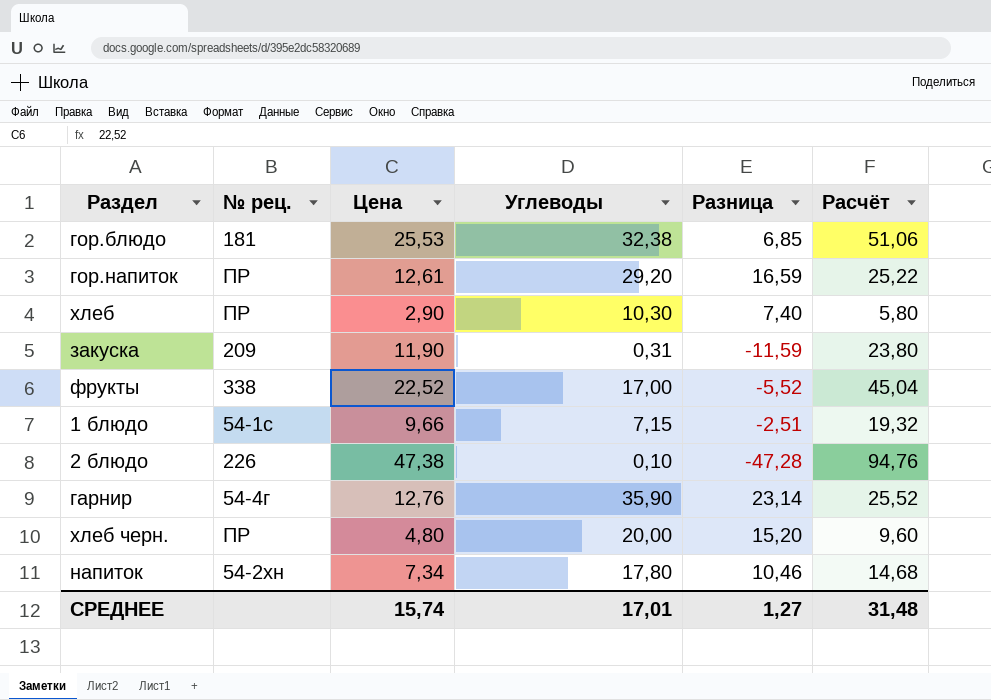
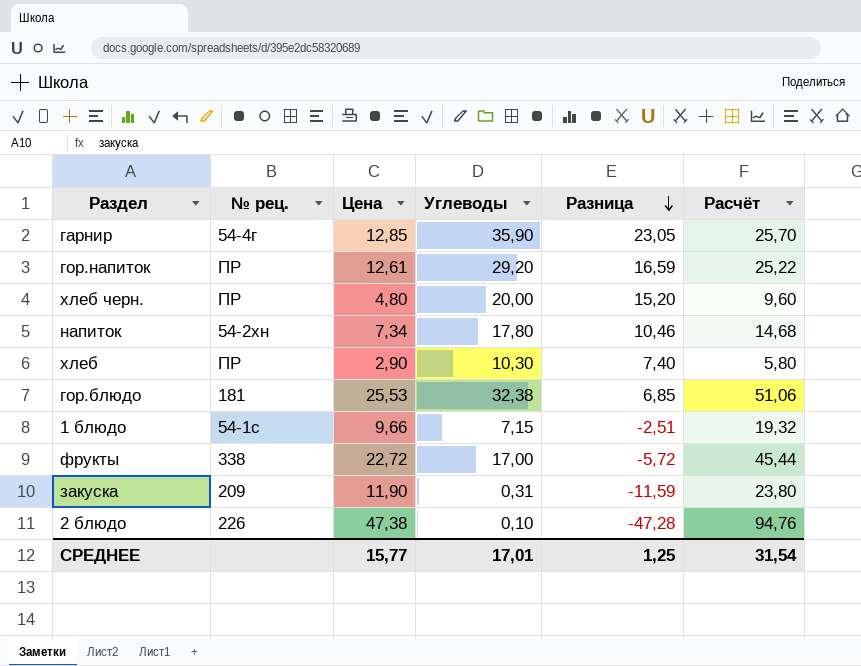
row order: none -> Разница descending
гарнир | Цена: 12,76 -> 12,85
гарнир | Разница: 23,14 -> 23,05
гарнир | Расчёт: 25,52 -> 25,70
фрукты | Цена: 22,52 -> 22,72
фрукты | Разница: -5,52 -> -5,72
фрукты | Расчёт: 45,04 -> 45,44
СРЕДНЕЕ | Цена: 15,74 -> 15,77
СРЕДНЕЕ | Разница: 1,27 -> 1,25
СРЕДНЕЕ | Расчёт: 31,48 -> 31,54

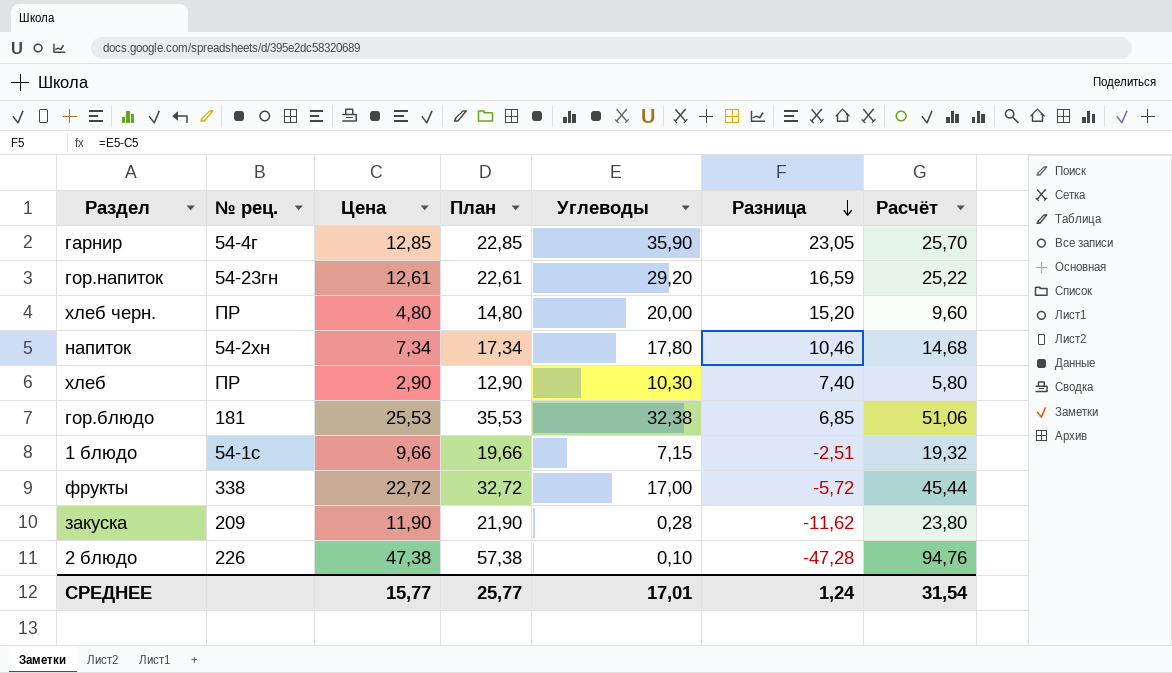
column План | formula: none -> [Цена] + 10
гор.напиток | № рец.: ПР -> 54-23гн
закуска | Углеводы: 0,31 -> 0,28
закуска | Разница: -11,59 -> -11,62
СРЕДНЕЕ | Разница: 1,25 -> 1,24

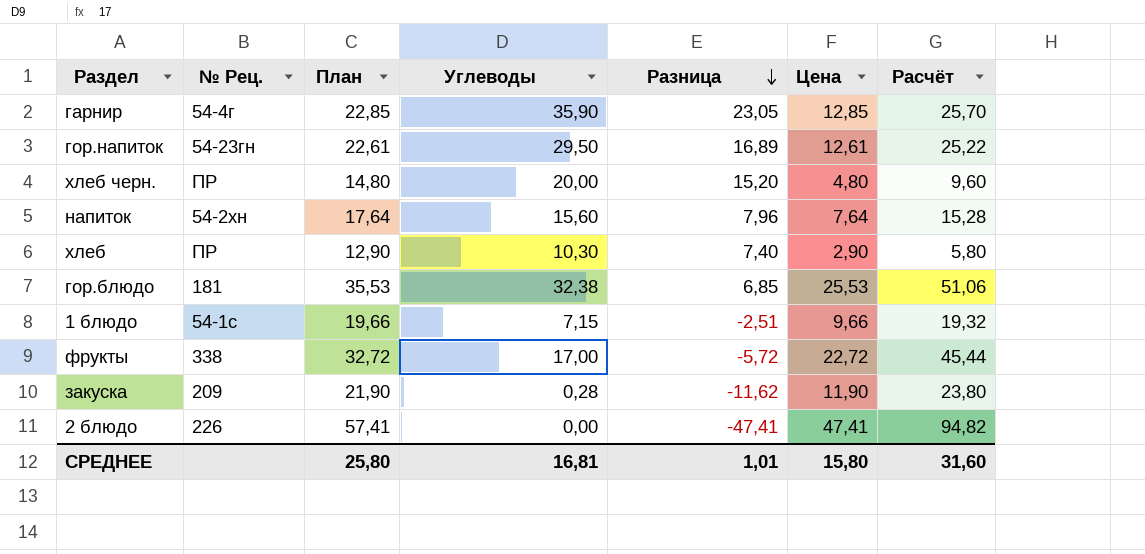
column name: № рец. -> № Рец.
column Цена | position: 3 -> 6
гор.напиток | Углеводы: 29,20 -> 29,50
гор.напиток | Разница: 16,59 -> 16,89
напиток | План: 17,34 -> 17,64
напиток | Углеводы: 17,80 -> 15,60
напиток | Разница: 10,46 -> 7,96
напиток | Цена: 7,34 -> 7,64
напиток | Расчёт: 14,68 -> 15,28
2 блюдо | План: 57,38 -> 57,41
2 блюдо | Углеводы: 0,10 -> 0,00
2 блюдо | Разница: -47,28 -> -47,41
2 блюдо | Цена: 47,38 -> 47,41
2 блюдо | Расчёт: 94,76 -> 94,82
СРЕДНЕЕ | План: 25,77 -> 25,80
СРЕДНЕЕ | Углеводы: 17,01 -> 16,81
СРЕДНЕЕ | Разница: 1,24 -> 1,01
СРЕДНЕЕ | Цена: 15,77 -> 15,80
СРЕДНЕЕ | Расчёт: 31,54 -> 31,60

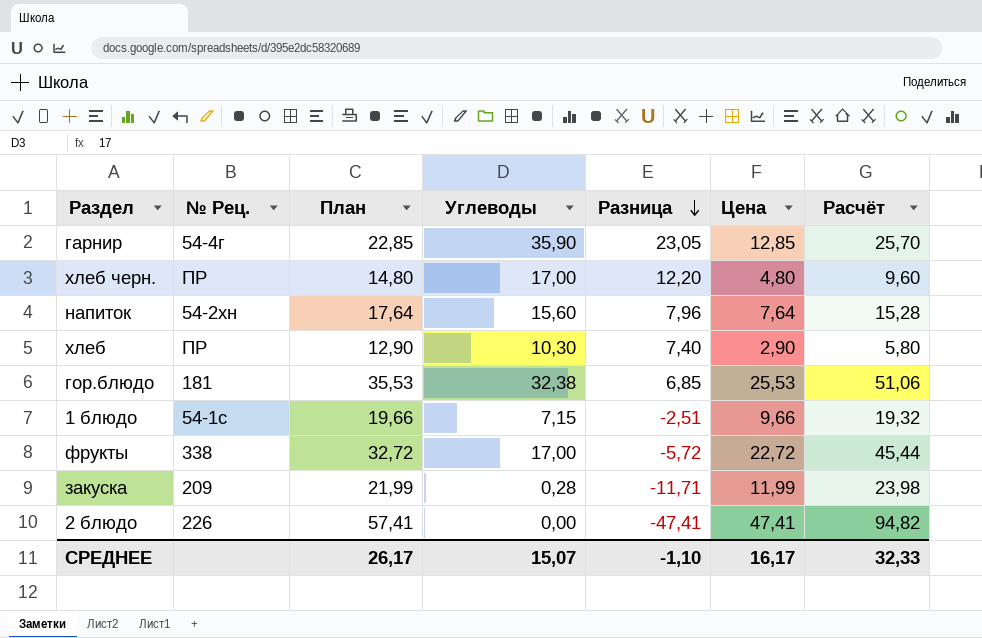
row гор.напиток: 54-23гн | 22,61 | 29,50 | 16,89 | 12,61 | 25,22 -> none
хлеб черн. | Углеводы: 20,00 -> 17,00
хлеб черн. | Разница: 15,20 -> 12,20
закуска | План: 21,90 -> 21,99
закуска | Разница: -11,62 -> -11,71
закуска | Цена: 11,90 -> 11,99
закуска | Расчёт: 23,80 -> 23,98
СРЕДНЕЕ | План: 25,80 -> 26,17
СРЕДНЕЕ | Углеводы: 16,81 -> 15,07
СРЕДНЕЕ | Разница: 1,01 -> -1,10
СРЕДНЕЕ | Цена: 15,80 -> 16,17
СРЕДНЕЕ | Расчёт: 31,60 -> 32,33

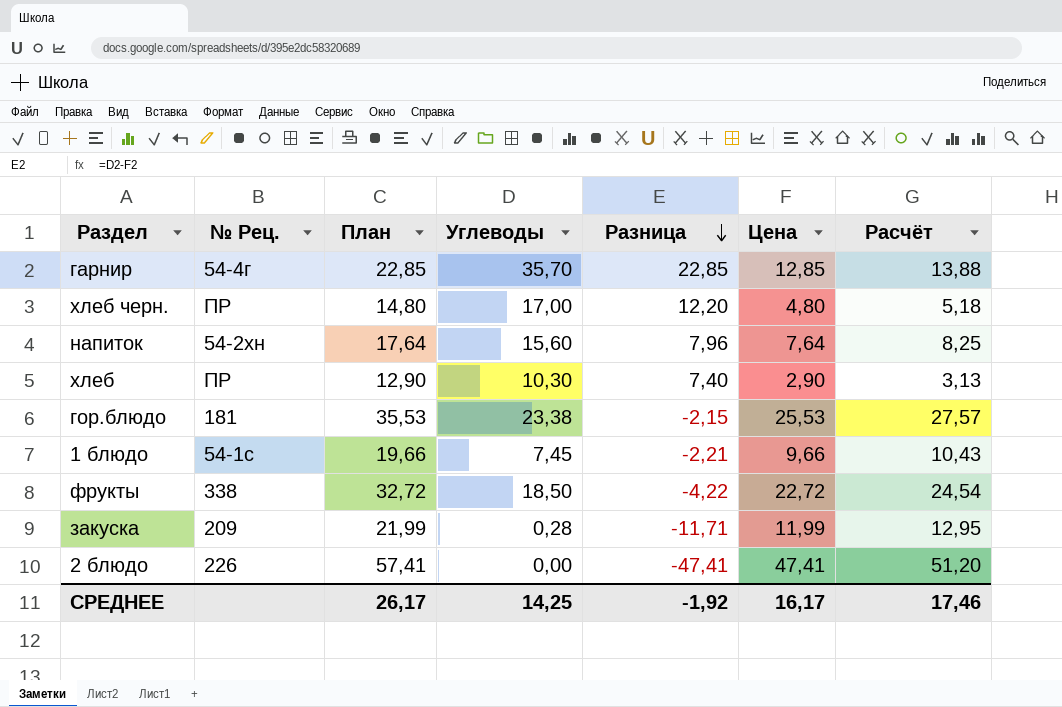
column Расчёт | formula: [Цена] * 2 -> [Цена] * 1,08
гарнир | Углеводы: 35,90 -> 35,70
гарнир | Разница: 23,05 -> 22,85
гор.блюдо | Углеводы: 32,38 -> 23,38
гор.блюдо | Разница: 6,85 -> -2,15
1 блюдо | Углеводы: 7,15 -> 7,45
1 блюдо | Разница: -2,51 -> -2,21
фрукты | Углеводы: 17,00 -> 18,50
фрукты | Разница: -5,72 -> -4,22
СРЕДНЕЕ | Углеводы: 15,07 -> 14,25
СРЕДНЕЕ | Разница: -1,10 -> -1,92
СРЕДНЕЕ | Расчёт: 32,33 -> 17,46

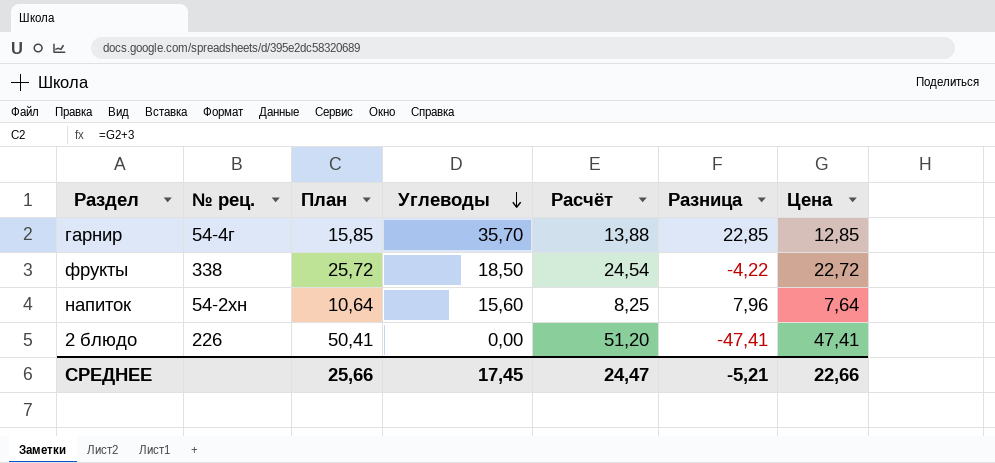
row order: Разница descending -> Углеводы descending
column name: № Рец. -> № рец.
column План | formula: [Цена] + 10 -> [Цена] + 3
column Расчёт | position: 7 -> 5
row хлеб черн.: ПР | 14,80 | 17,00 | 12,20 | 4,80 | 5,18 -> none
row хлеб: ПР | 12,90 | 10,30 | 7,40 | 2,90 | 3,13 -> none
row гор.блюдо: 181 | 35,53 | 23,38 | -2,15 | 25,53 | 27,57 -> none
row 1 блюдо: 54-1с | 19,66 | 7,45 | -2,21 | 9,66 | 10,43 -> none
row закуска: 209 | 21,99 | 0,28 | -11,71 | 11,99 | 12,95 -> none
СРЕДНЕЕ | План: 26,17 -> 25,66
СРЕДНЕЕ | Углеводы: 14,25 -> 17,45
СРЕДНЕЕ | Расчёт: 17,46 -> 24,47
СРЕДНЕЕ | Разница: -1,92 -> -5,21
СРЕДНЕЕ | Цена: 16,17 -> 22,66

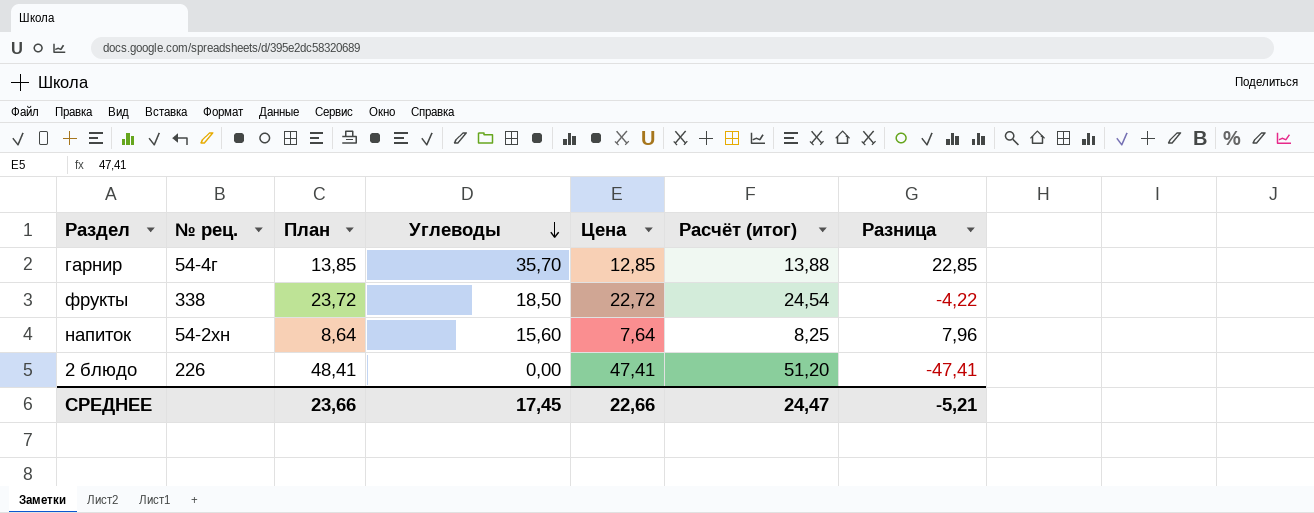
column План | formula: [Цена] + 3 -> [Цена] + 1
column Цена | position: 7 -> 5
column name: Расчёт -> Расчёт (итог)
СРЕДНЕЕ | План: 25,66 -> 23,66

